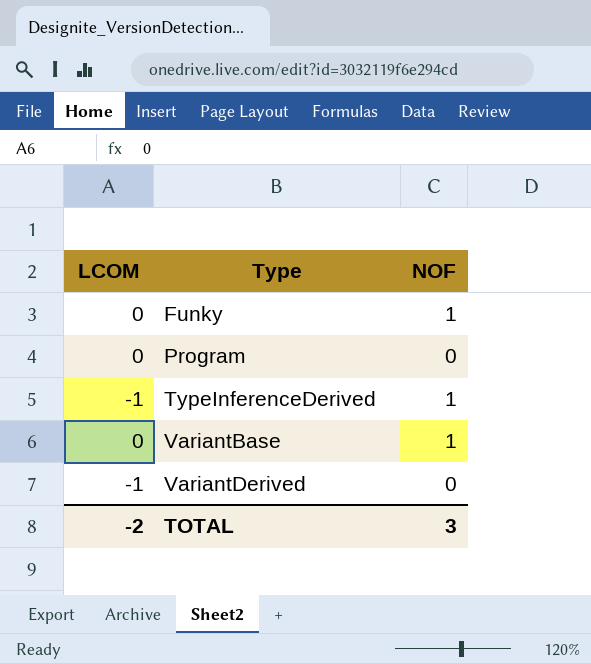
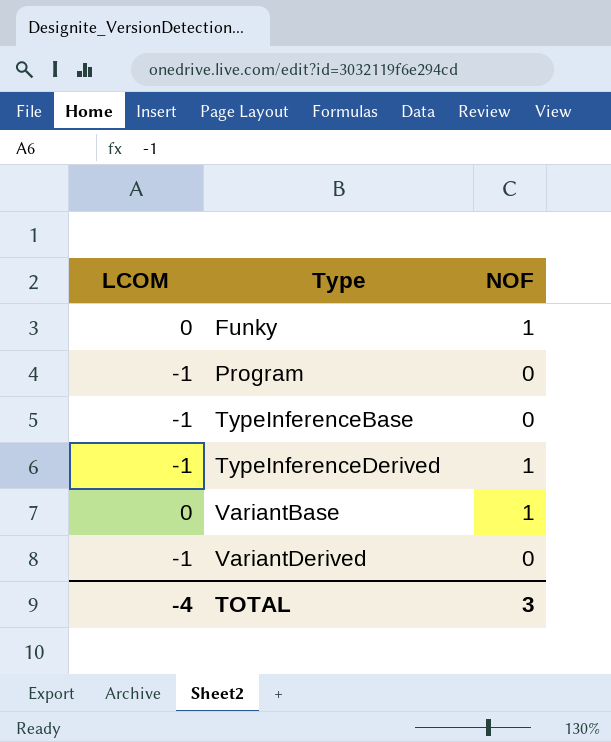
Program | LCOM: 0 -> -1
row TypeInferenceBase: none -> -1 | 0
TOTAL | LCOM: -2 -> -4

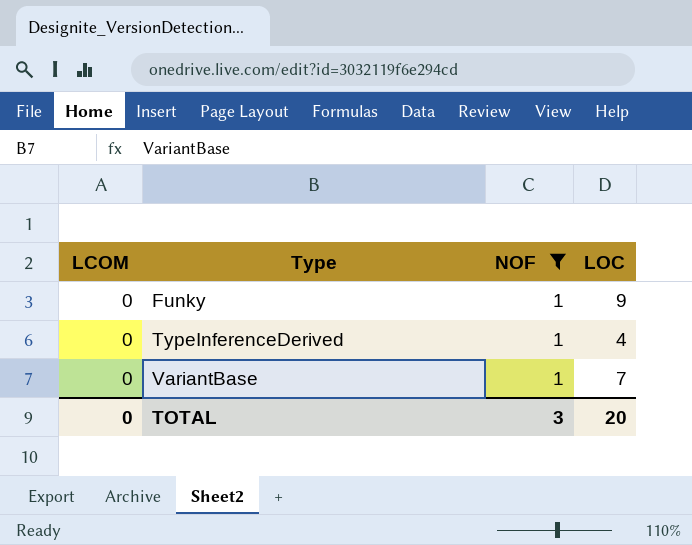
filter: none -> NOF = 1
column LOC | position: none -> 4
TypeInferenceDerived | LCOM: -1 -> 0
TOTAL | LCOM: -4 -> 0

